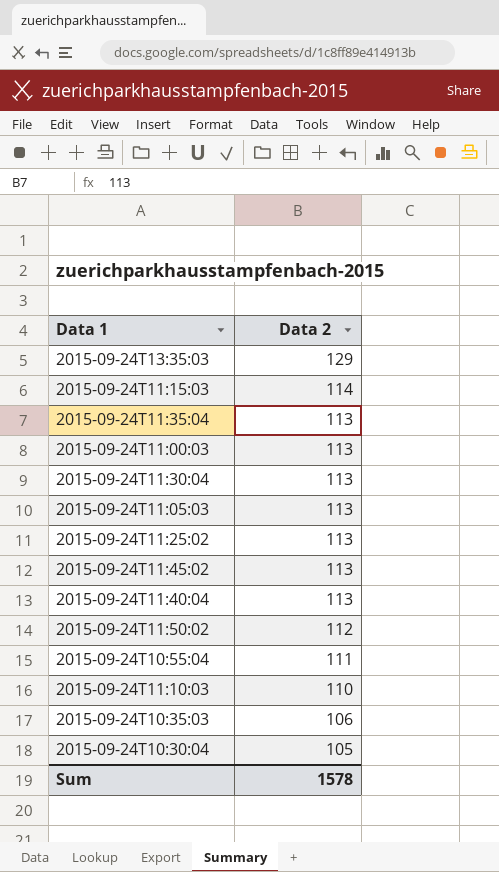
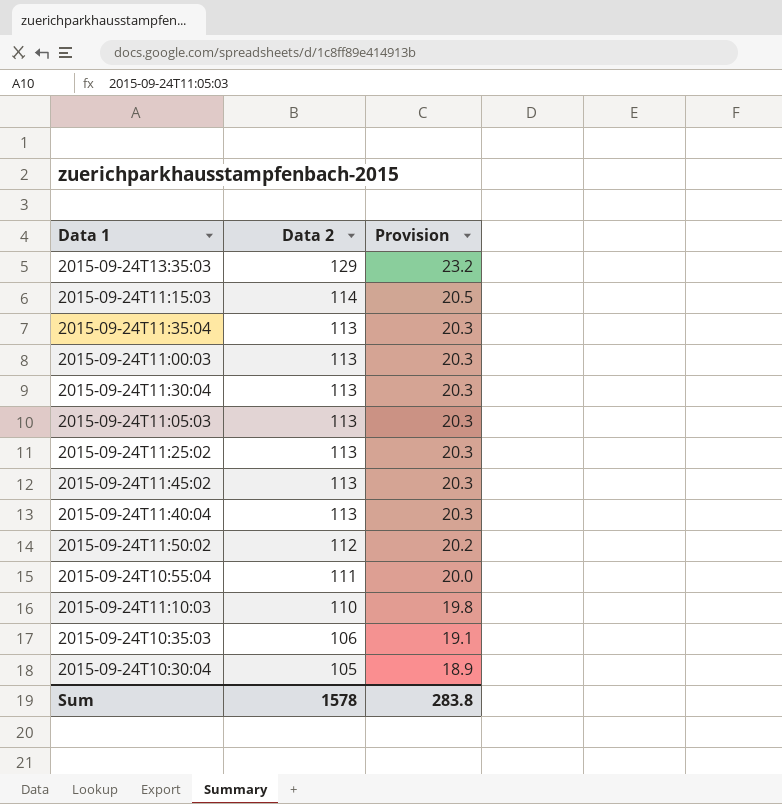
column Provision | formula: none -> [Data 2] * 0.18

